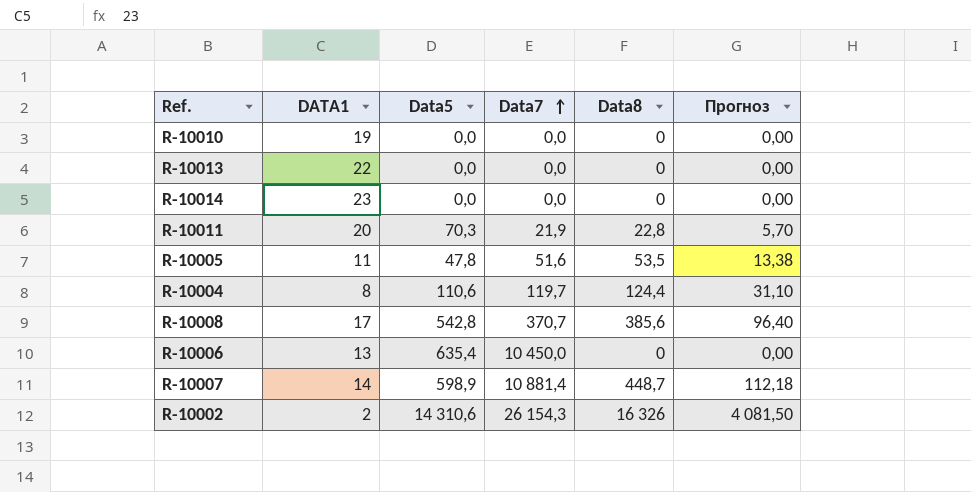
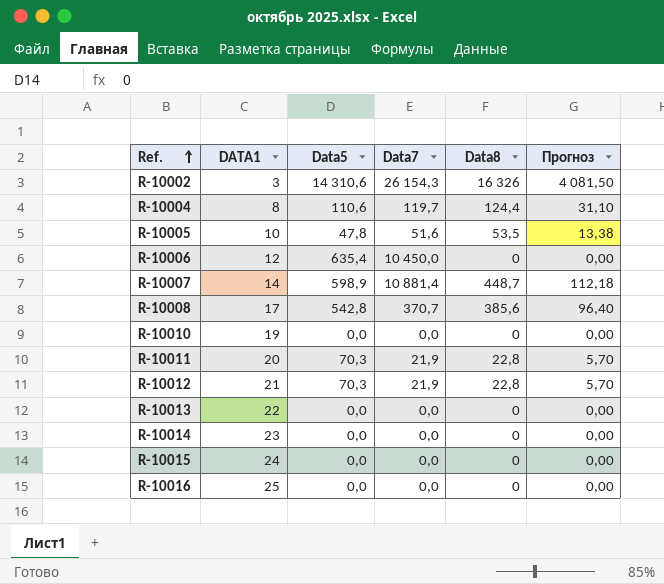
row order: Data7 ascending -> Ref. ascending
R-10002 | DATA1: 2 -> 3
R-10005 | DATA1: 11 -> 10
R-10006 | DATA1: 13 -> 12
row R-10012: none -> 21 | 70,3 | 21,9 | 22,8 | 5,70
row R-10015: none -> 24 | 0,0 | 0,0 | 0 | 0,00
row R-10016: none -> 25 | 0,0 | 0,0 | 0 | 0,00

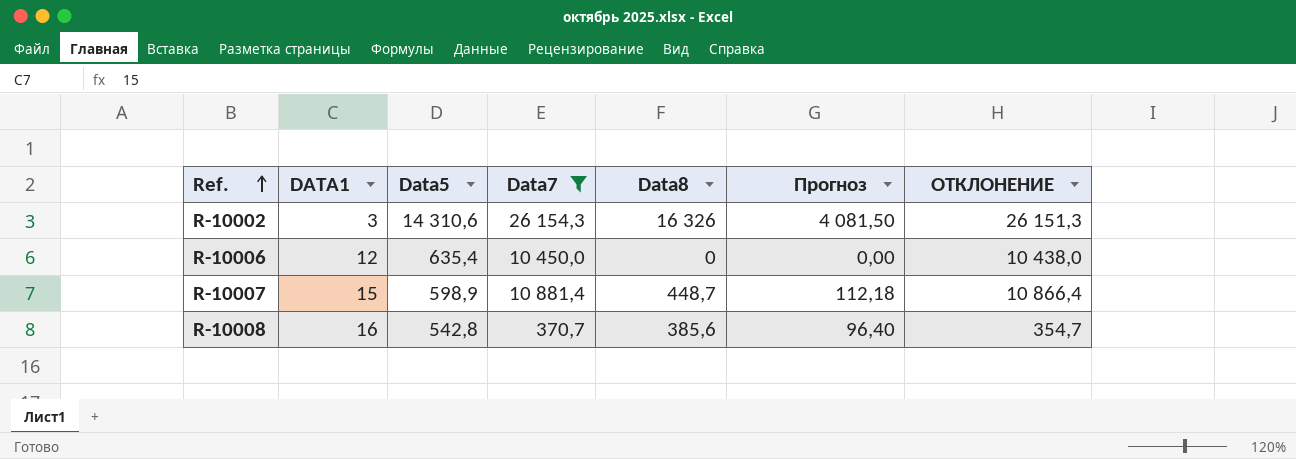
filter: none -> Data7 >= 370,7
column ОТКЛОНЕНИЕ | formula: none -> [Data7] - [DATA1]
R-10007 | DATA1: 14 -> 15
R-10008 | DATA1: 17 -> 16

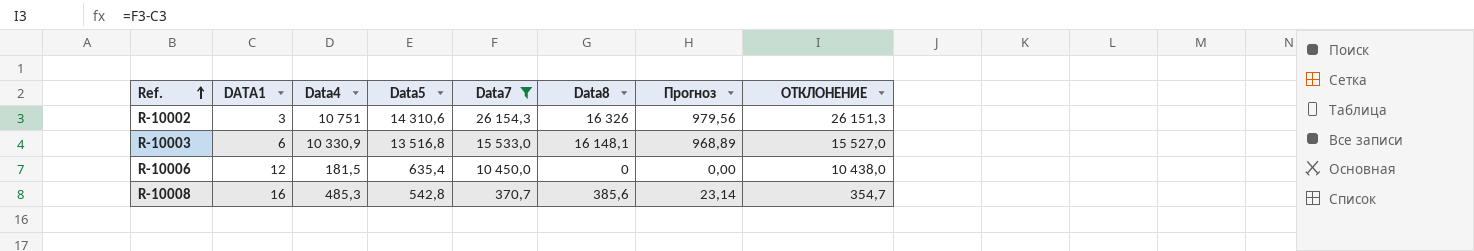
column Data4 | position: none -> 3
column Прогноз | formula: [Data8] * 0,25 -> [Data8] * 0,06
row R-10007: 15 | 598,9 | 10 881,4 | 448,7 | 112,18 | 10 866,4 -> none
row R-10003: none -> 6 | 10 330,9 | 13 516,8 | 15 533,0 | 16 148,1 | 968,89 | 15 527,0

